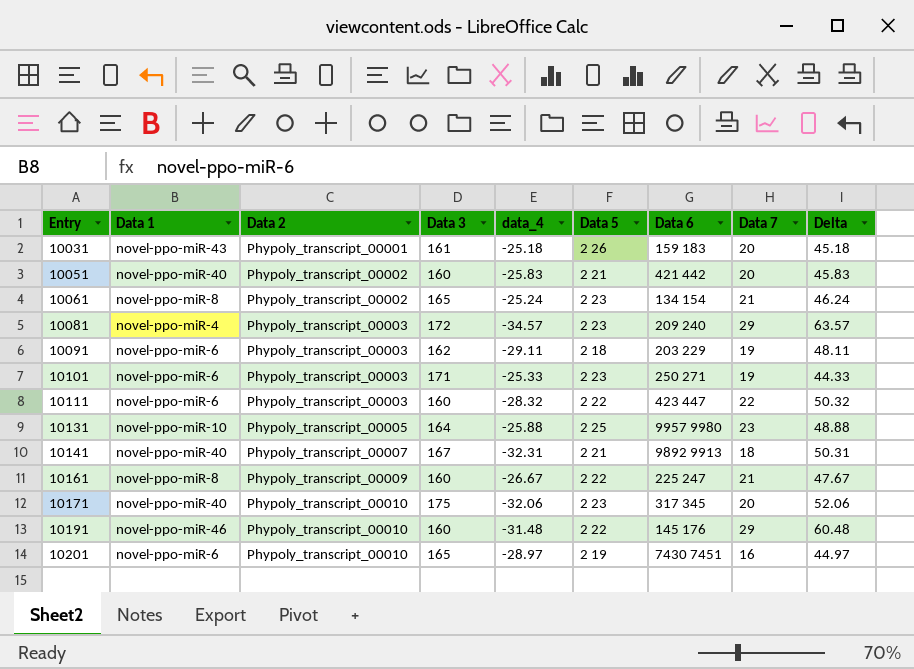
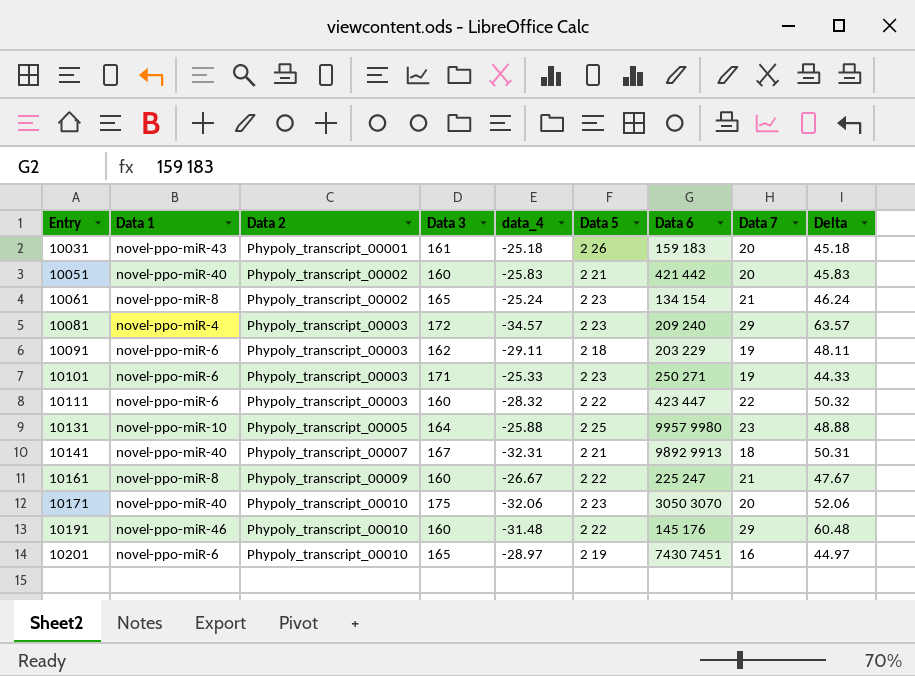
10171 | Data 6: 317 345 -> 3050 3070

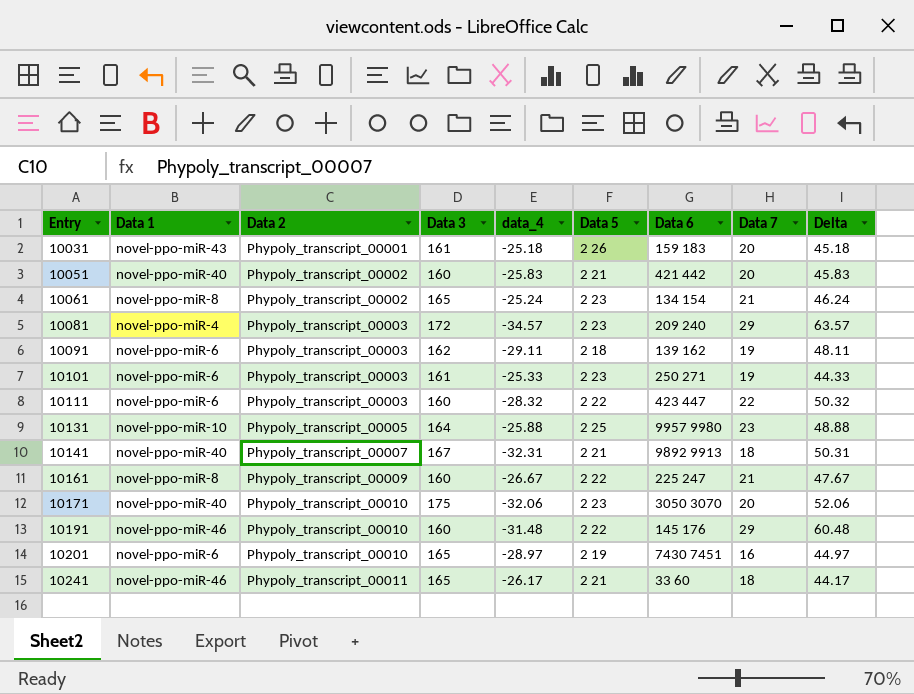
10091 | Data 6: 203 229 -> 139 162
10101 | Data 3: 171 -> 161
row 10241: none -> novel-ppo-miR-46 | Phypoly_transcript_00011 | 165 | -26.17 | 2 21 | 33 60 | 18 | 44.17

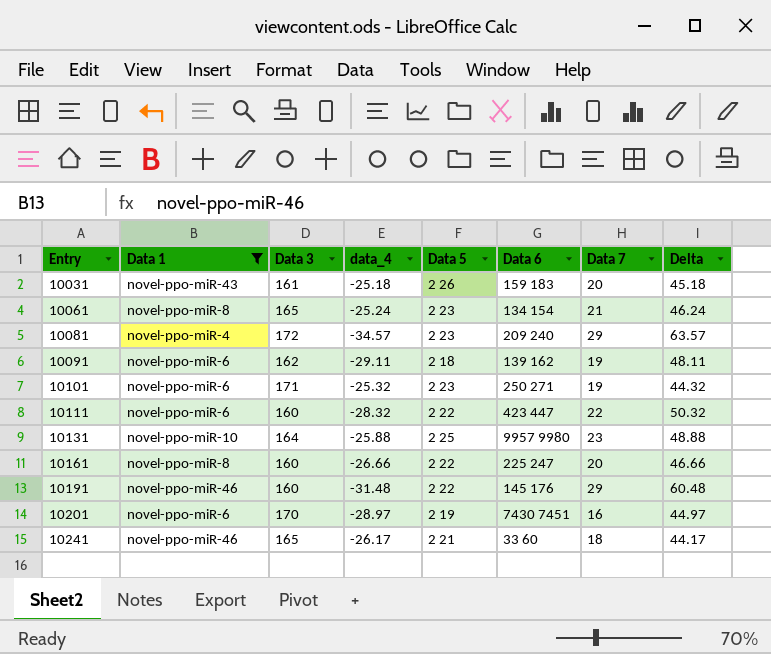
filter: none -> Data 1 != novel-ppo-miR-40
column Data 2 | position: 3 -> none
10101 | Data 3: 161 -> 171
10101 | data_4: -25.33 -> -25.32
10101 | Delta: 44.33 -> 44.32
10161 | data_4: -26.67 -> -26.66
10161 | Data 7: 21 -> 20
10161 | Delta: 47.67 -> 46.66
10201 | Data 3: 165 -> 170

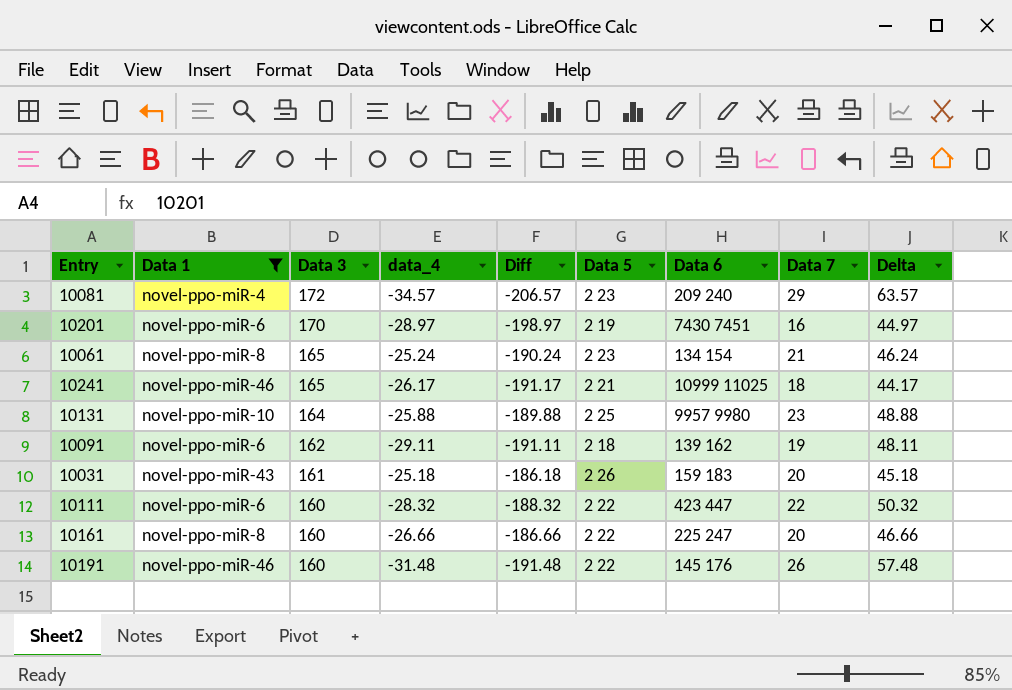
row order: Entry ascending -> Data 3 descending
column Diff | formula: none -> [data_4] - [Data 3]
row 10101: novel-ppo-miR-6 | 171 | -25.32 | 2 23 | 250 271 | 19 | 44.32 -> none
10241 | Data 6: 33 60 -> 10999 11025
10191 | Data 7: 29 -> 26
10191 | Delta: 60.48 -> 57.48

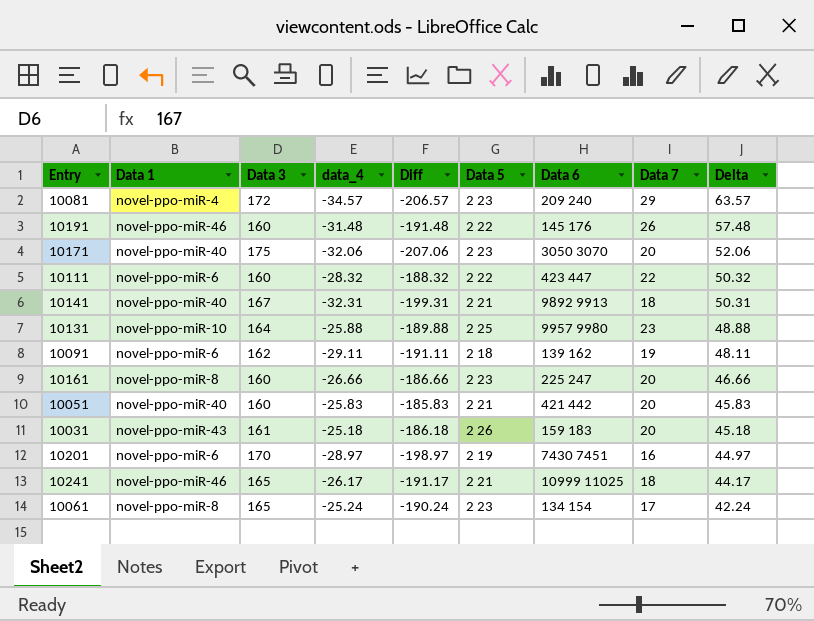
filter: Data 1 != novel-ppo-miR-40 -> none
row order: Data 3 descending -> Delta descending
10161 | Data 5: 2 22 -> 2 23
10061 | Data 7: 21 -> 17
10061 | Delta: 46.24 -> 42.24

